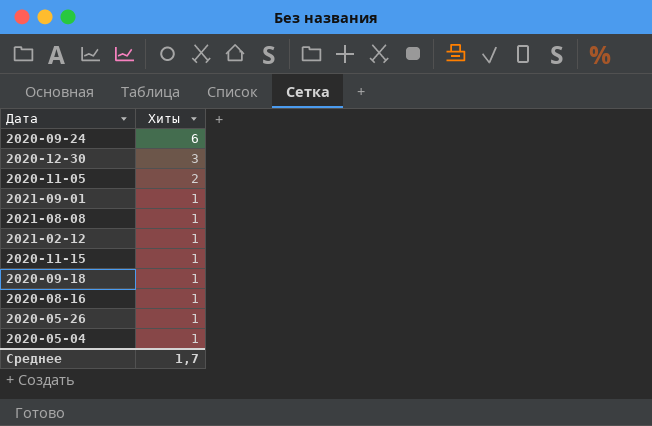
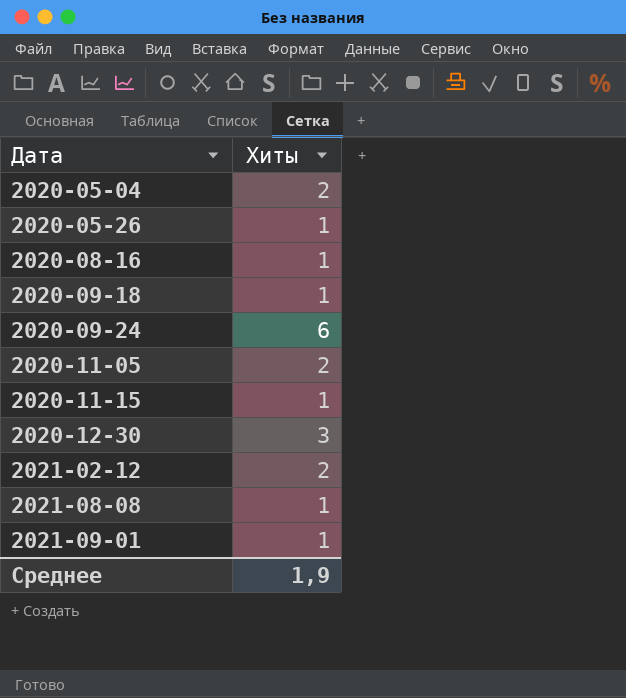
row order: Хиты descending -> Дата ascending
2020-05-04 | Хиты: 1 -> 2
2021-02-12 | Хиты: 1 -> 2
Среднее | Хиты: 1,7 -> 1,9

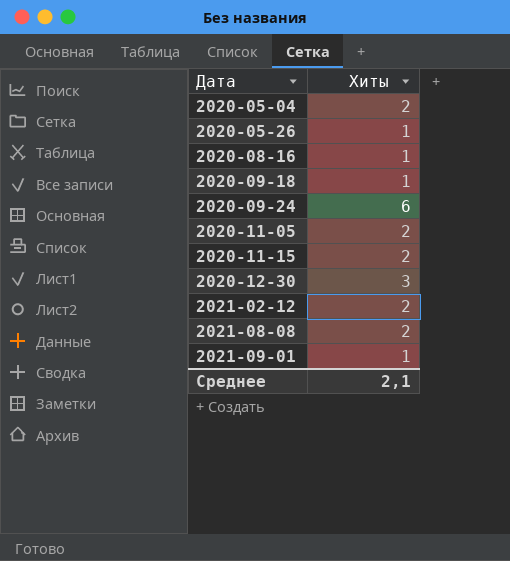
2020-11-15 | Хиты: 1 -> 2
2021-08-08 | Хиты: 1 -> 2
Среднее | Хиты: 1,9 -> 2,1

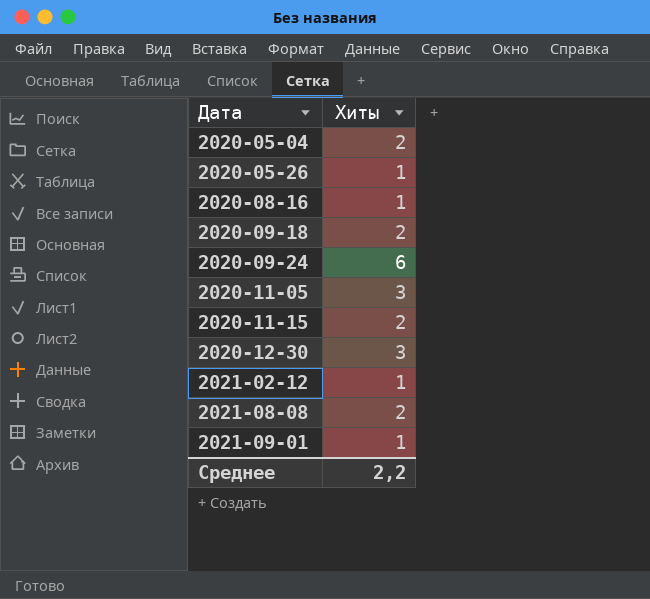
2020-09-18 | Хиты: 1 -> 2
2020-11-05 | Хиты: 2 -> 3
2021-02-12 | Хиты: 2 -> 1
Среднее | Хиты: 2,1 -> 2,2

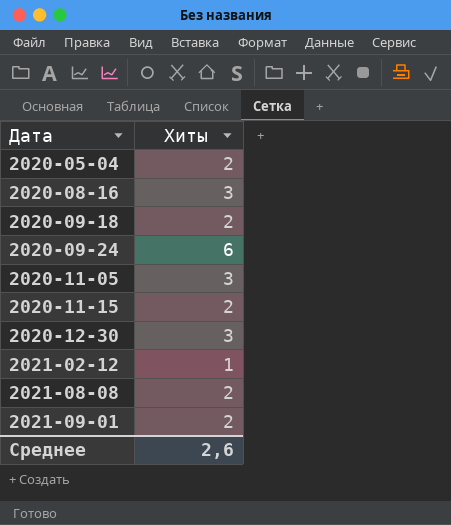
row 2020-05-26: 1 -> none
2020-08-16 | Хиты: 1 -> 3
2021-09-01 | Хиты: 1 -> 2
Среднее | Хиты: 2,2 -> 2,6

